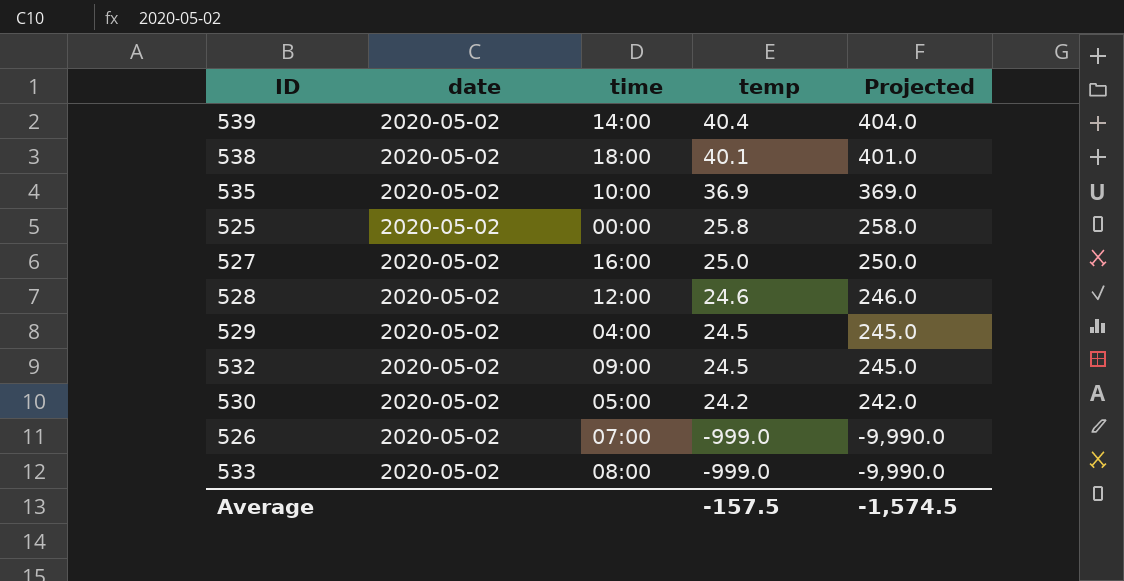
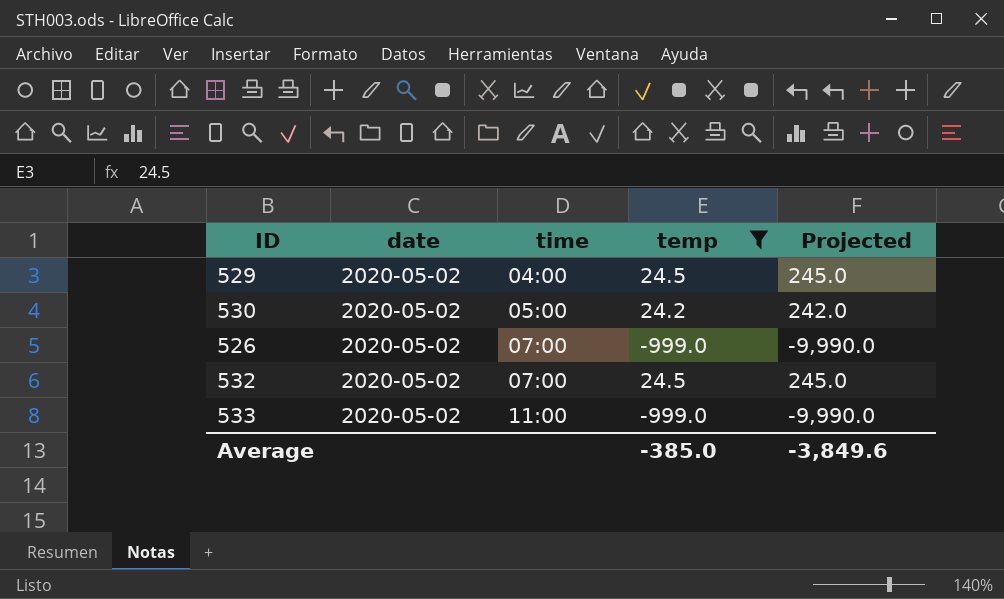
filter: none -> temp <= 24.5
row order: temp descending -> time ascending
532 | time: 09:00 -> 07:00
533 | time: 08:00 -> 11:00
Average | temp: -157.5 -> -385.0
Average | Projected: -1,574.5 -> -3,849.6

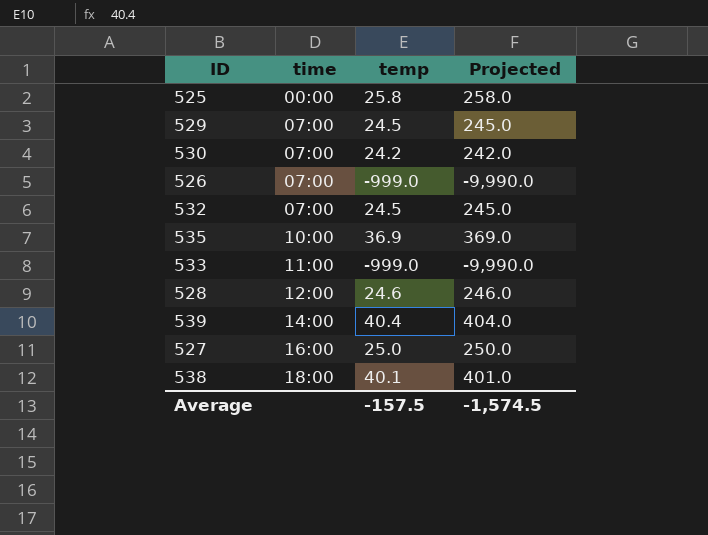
filter: temp <= 24.5 -> none
column date | position: 2 -> none
529 | time: 04:00 -> 07:00
530 | time: 05:00 -> 07:00
Average | temp: -385.0 -> -157.5
Average | Projected: -3,849.6 -> -1,574.5

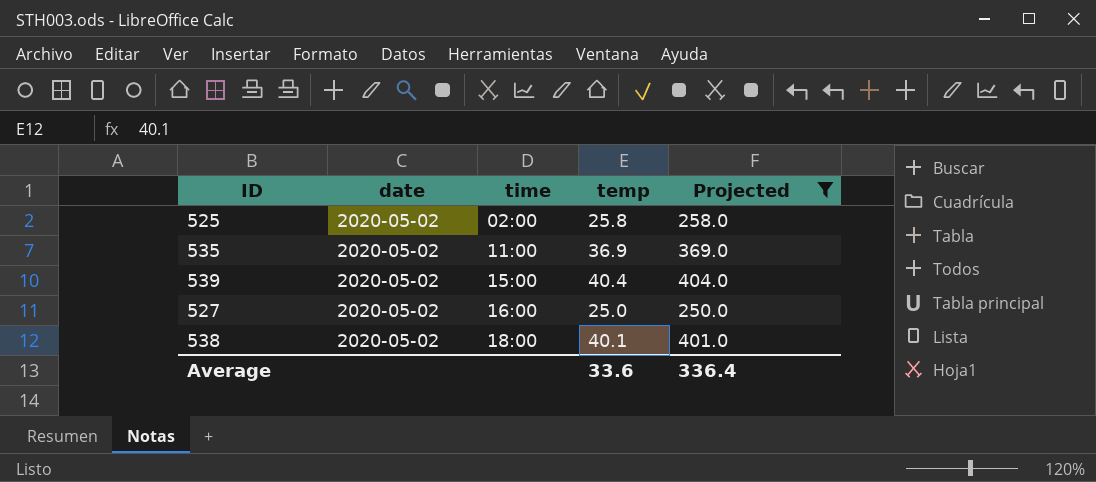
filter: none -> Projected >= 250.0
column date | position: none -> 2
525 | time: 00:00 -> 02:00
535 | time: 10:00 -> 11:00
539 | time: 14:00 -> 15:00
Average | temp: -157.5 -> 33.6
Average | Projected: -1,574.5 -> 336.4

